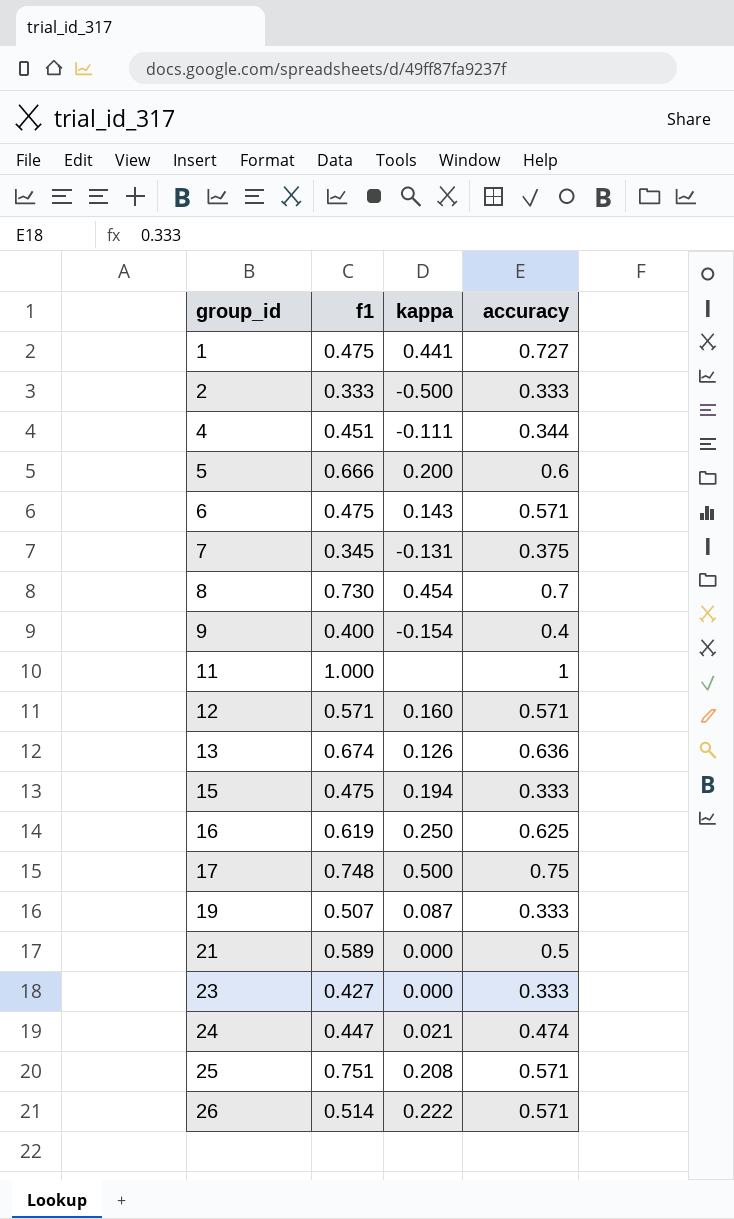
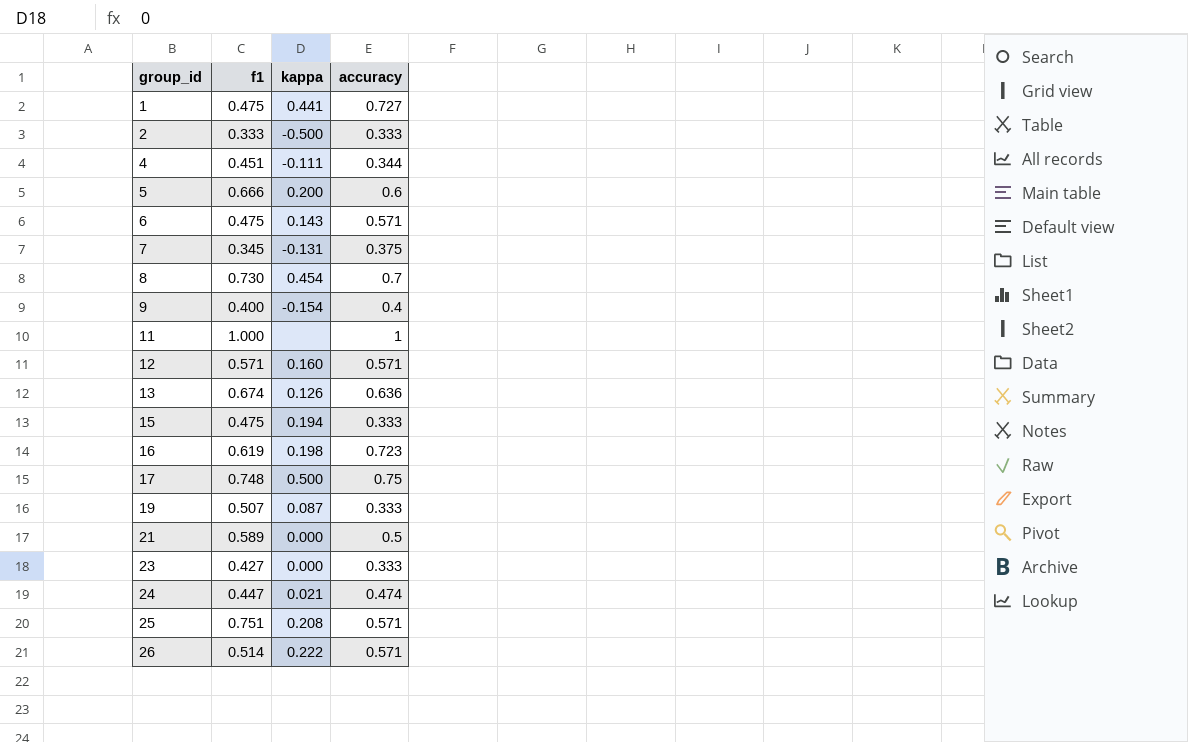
16 | kappa: 0.250 -> 0.198
16 | accuracy: 0.625 -> 0.723

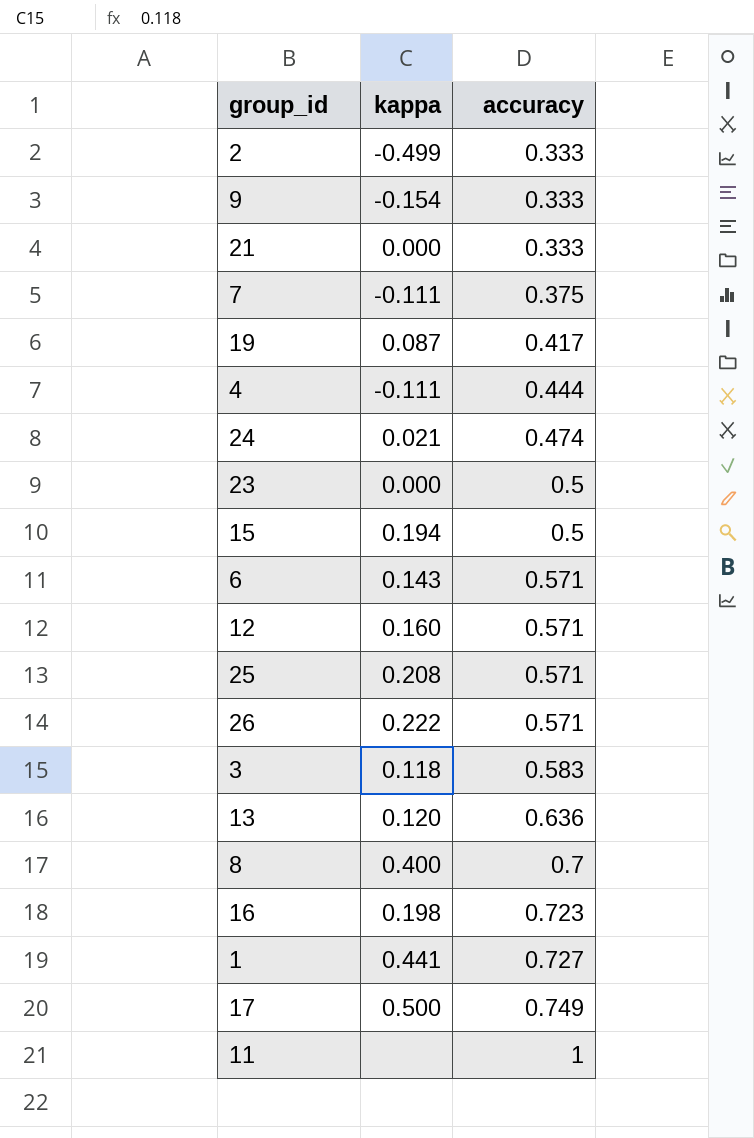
row order: group_id ascending -> accuracy ascending
column f1 | position: 2 -> none
row 5: 0.666 | 0.200 | 0.6 -> none
2 | kappa: -0.500 -> -0.499
9 | accuracy: 0.4 -> 0.333
21 | accuracy: 0.5 -> 0.333
7 | kappa: -0.131 -> -0.111
19 | accuracy: 0.333 -> 0.417
4 | accuracy: 0.344 -> 0.444
23 | accuracy: 0.333 -> 0.5
15 | accuracy: 0.333 -> 0.5
row 3: none -> 0.118 | 0.583
13 | kappa: 0.126 -> 0.120
8 | kappa: 0.454 -> 0.400
17 | accuracy: 0.75 -> 0.749

